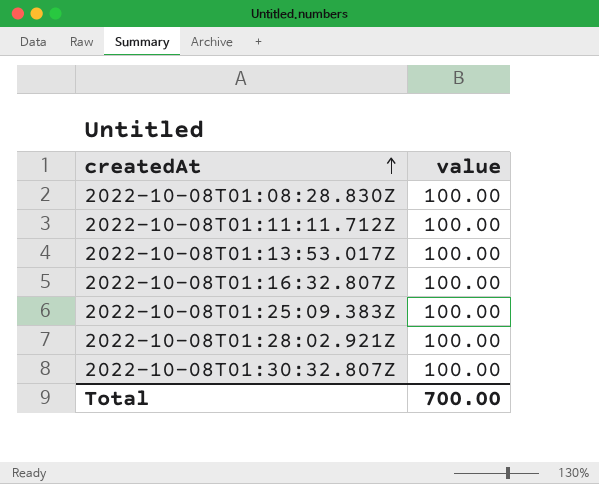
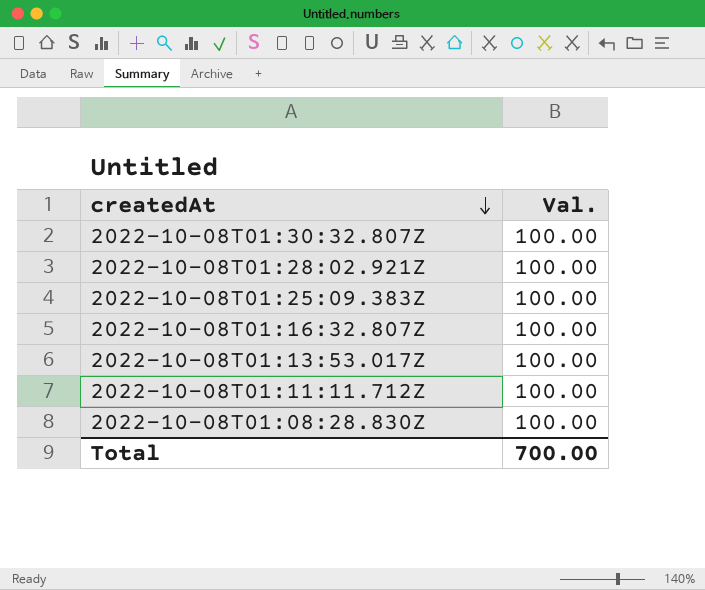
row order: createdAt ascending -> createdAt descending
column name: value -> Val.

